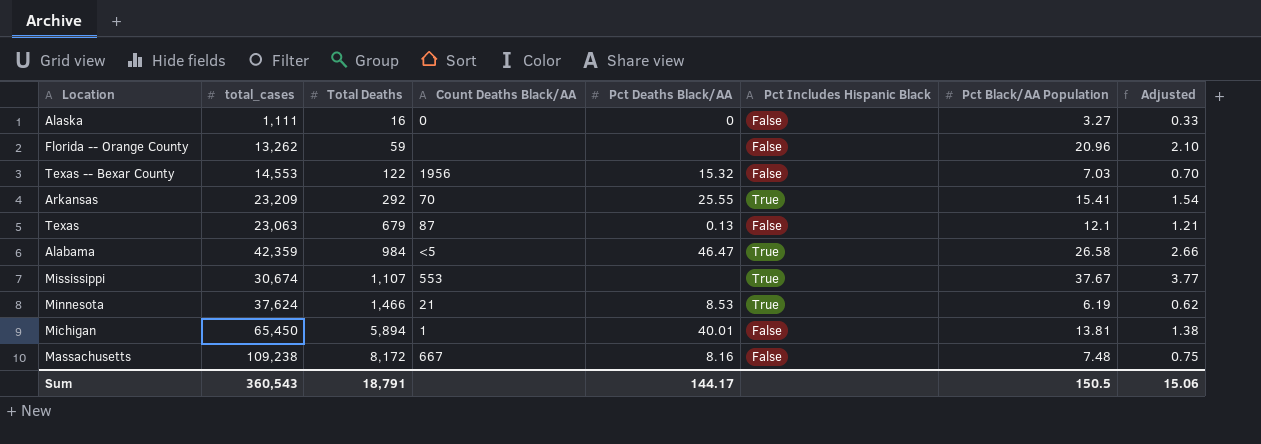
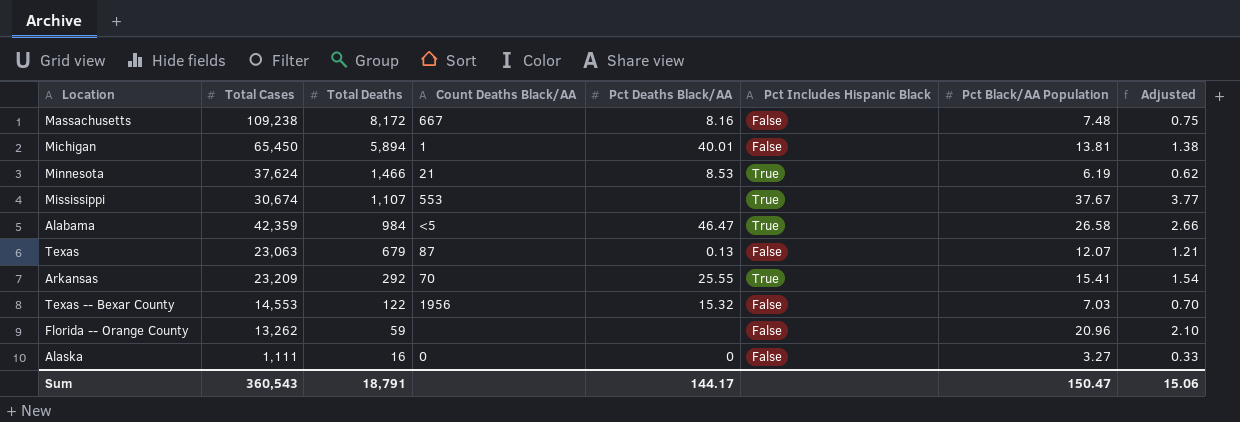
row order: Total Deaths ascending -> Total Deaths descending
column name: total_cases -> Total Cases
Texas | Pct Black/AA Population: 12.1 -> 12.07
Sum | Pct Black/AA Population: 150.5 -> 150.47

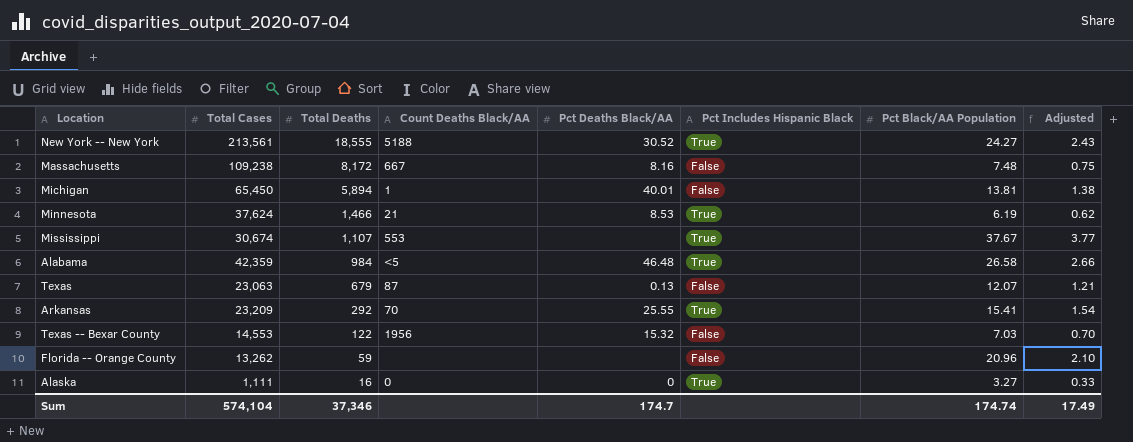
row New York -- New York: none -> 213,561 | 18,555 | 5188 | 30.52 | True | 24.27 | 2.43
Alabama | Pct Deaths Black/AA: 46.47 -> 46.48
Alaska | Pct Includes Hispanic Black: False -> True
Sum | Total Cases: 360,543 -> 574,104
Sum | Total Deaths: 18,791 -> 37,346
Sum | Pct Deaths Black/AA: 144.17 -> 174.7
Sum | Pct Black/AA Population: 150.47 -> 174.74
Sum | Adjusted: 15.06 -> 17.49

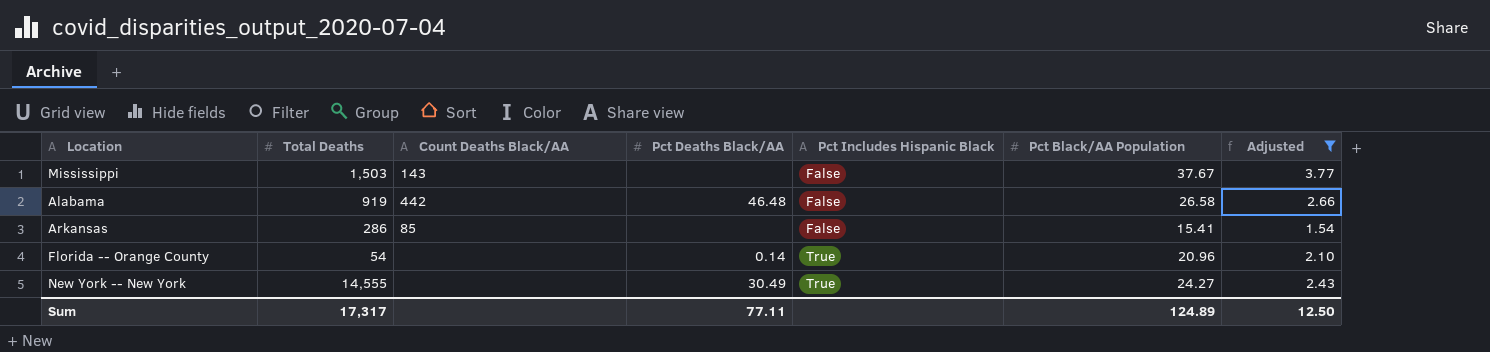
filter: none -> Adjusted >= 1.54
row order: Total Deaths descending -> Pct Includes Hispanic Black ascending
column Total Cases | position: 2 -> none
Mississippi | Total Deaths: 1,107 -> 1,503
Mississippi | Count Deaths Black/AA: 553 -> 143
Mississippi | Pct Includes Hispanic Black: True -> False
Alabama | Total Deaths: 984 -> 919
Alabama | Count Deaths Black/AA: <5 -> 442
Alabama | Pct Includes Hispanic Black: True -> False
Arkansas | Total Deaths: 292 -> 286
Arkansas | Count Deaths Black/AA: 70 -> 85
Arkansas | Pct Deaths Black/AA: 25.55 -> none
Arkansas | Pct Includes Hispanic Black: True -> False
Florida -- Orange County | Total Deaths: 59 -> 54
Florida -- Orange County | Pct Deaths Black/AA: none -> 0.14
Florida -- Orange County | Pct Includes Hispanic Black: False -> True
New York -- New York | Total Deaths: 18,555 -> 14,555
New York -- New York | Count Deaths Black/AA: 5188 -> none
New York -- New York | Pct Deaths Black/AA: 30.52 -> 30.49
Sum | Total Deaths: 37,346 -> 17,317
Sum | Pct Deaths Black/AA: 174.7 -> 77.11
Sum | Pct Black/AA Population: 174.74 -> 124.89
Sum | Adjusted: 17.49 -> 12.50

